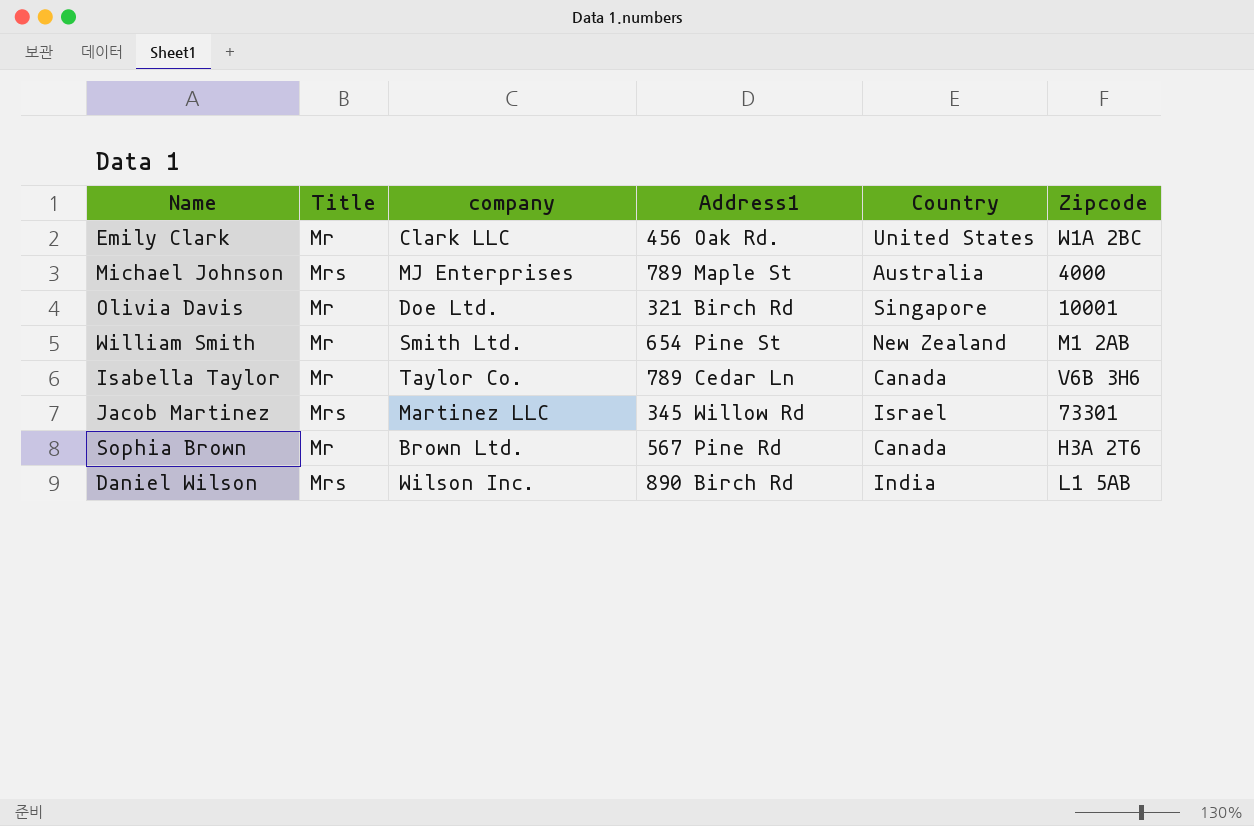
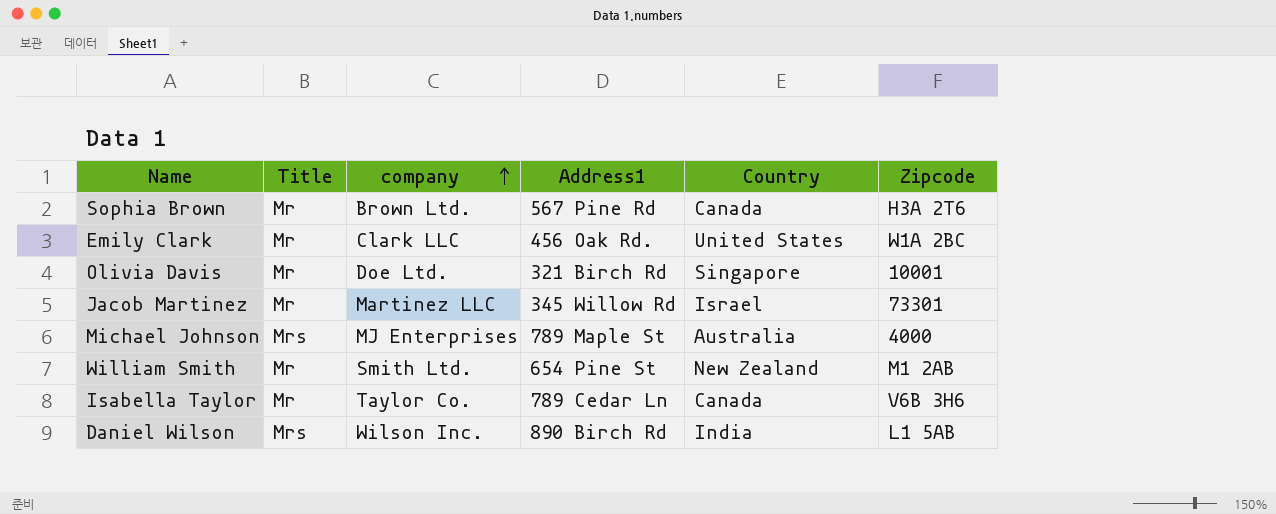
row order: none -> company ascending
Jacob Martinez | Title: Mrs -> Mr

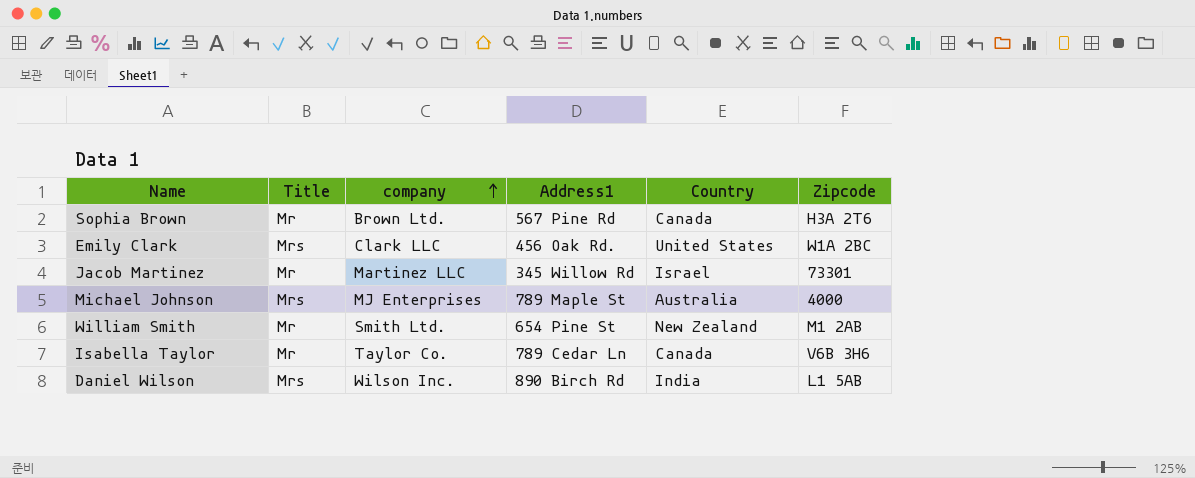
row Olivia Davis: Mr | Doe Ltd. | 321 Birch Rd | Singapore | 10001 -> none
Emily Clark | Title: Mr -> Mrs

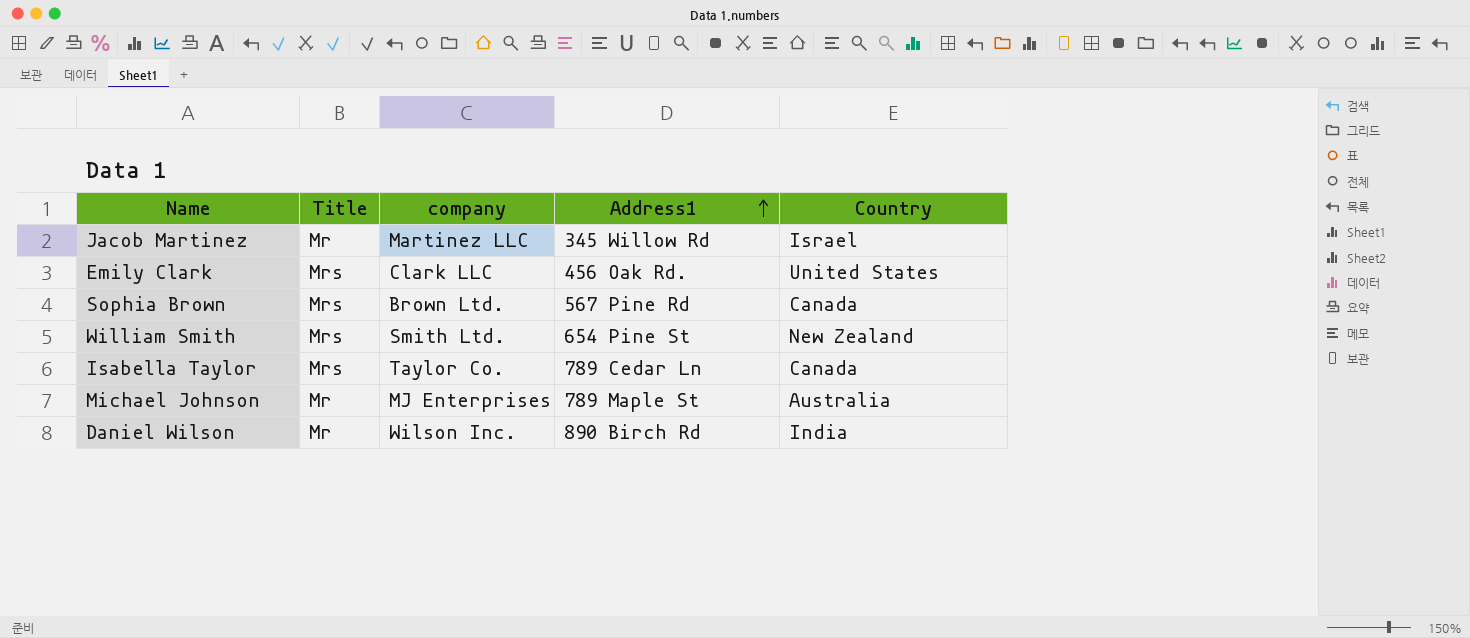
row order: company ascending -> Address1 ascending
column Zipcode | position: 6 -> none
Sophia Brown | Title: Mr -> Mrs
William Smith | Title: Mr -> Mrs
Isabella Taylor | Title: Mr -> Mrs
Michael Johnson | Title: Mrs -> Mr
Daniel Wilson | Title: Mrs -> Mr

